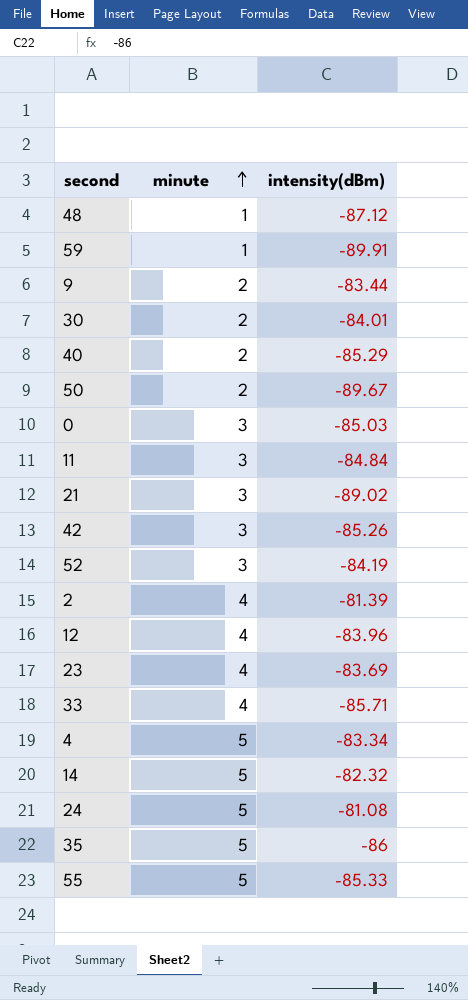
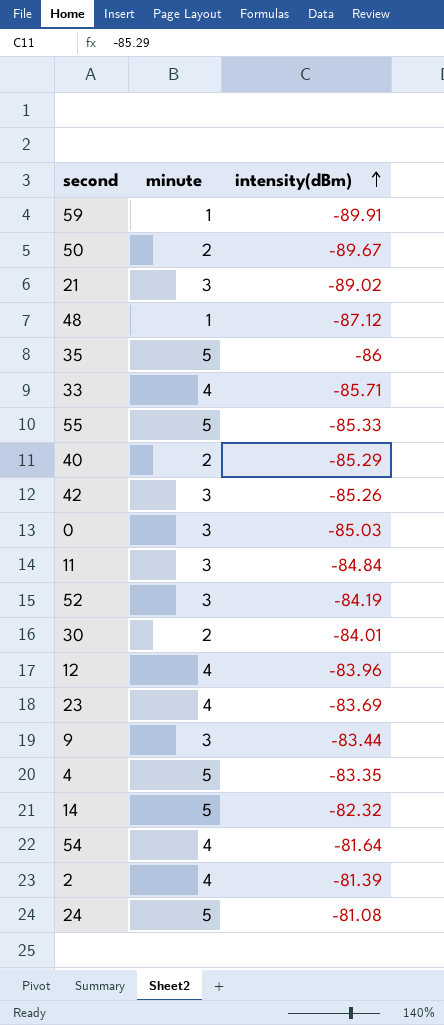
row order: minute ascending -> intensity(dBm) ascending
9 | minute: 2 -> 3
4 | intensity(dBm): -83.34 -> -83.35
row 54: none -> 4 | -81.64

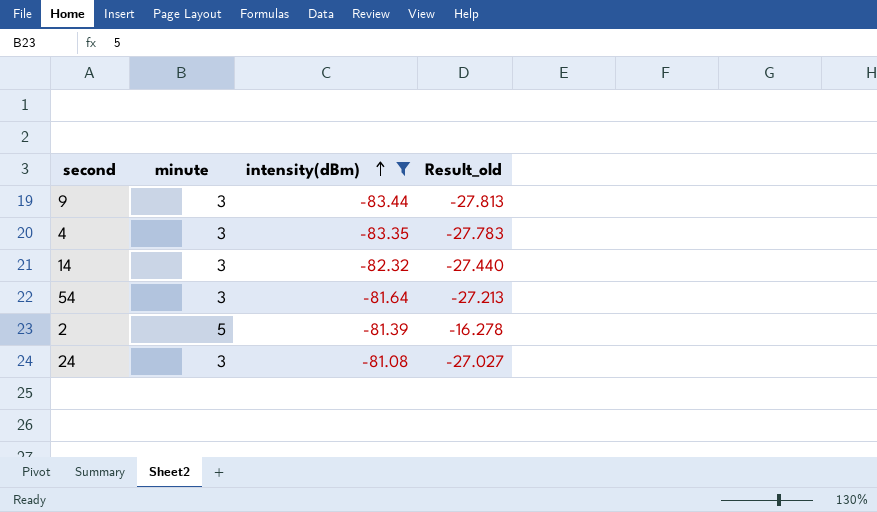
filter: none -> intensity(dBm) >= -83.44
column Result_old | formula: none -> [intensity(dBm)] / [minute]
4 | minute: 5 -> 3
14 | minute: 5 -> 3
54 | minute: 4 -> 3
2 | minute: 4 -> 5
24 | minute: 5 -> 3

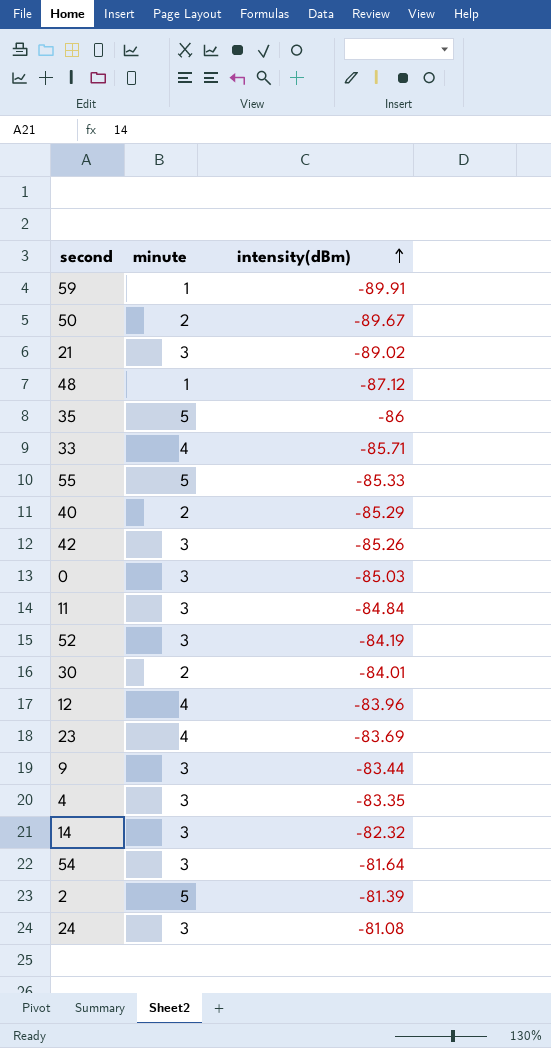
filter: intensity(dBm) >= -83.44 -> none
column Result_old | formula: [intensity(dBm)] / [minute] -> none

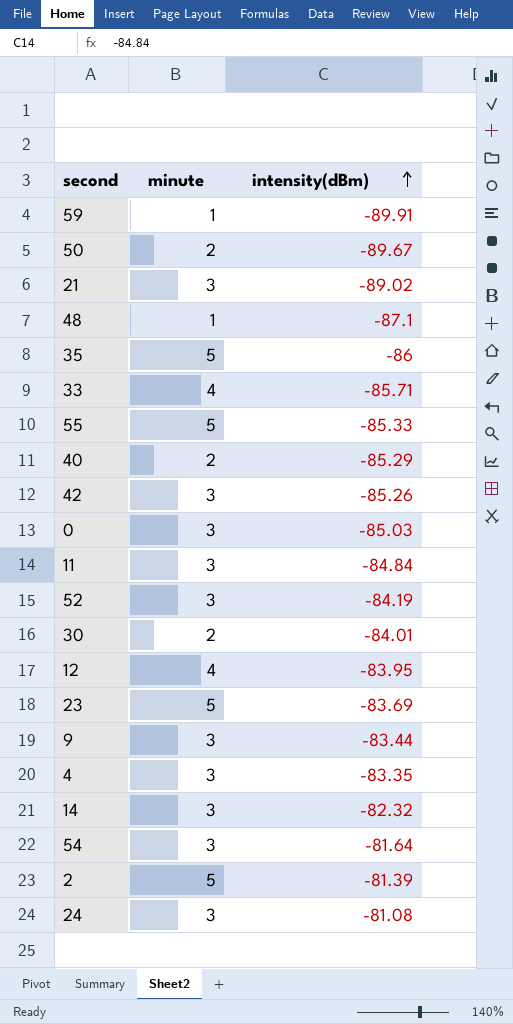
48 | intensity(dBm): -87.12 -> -87.1
12 | intensity(dBm): -83.96 -> -83.95
23 | minute: 4 -> 5

